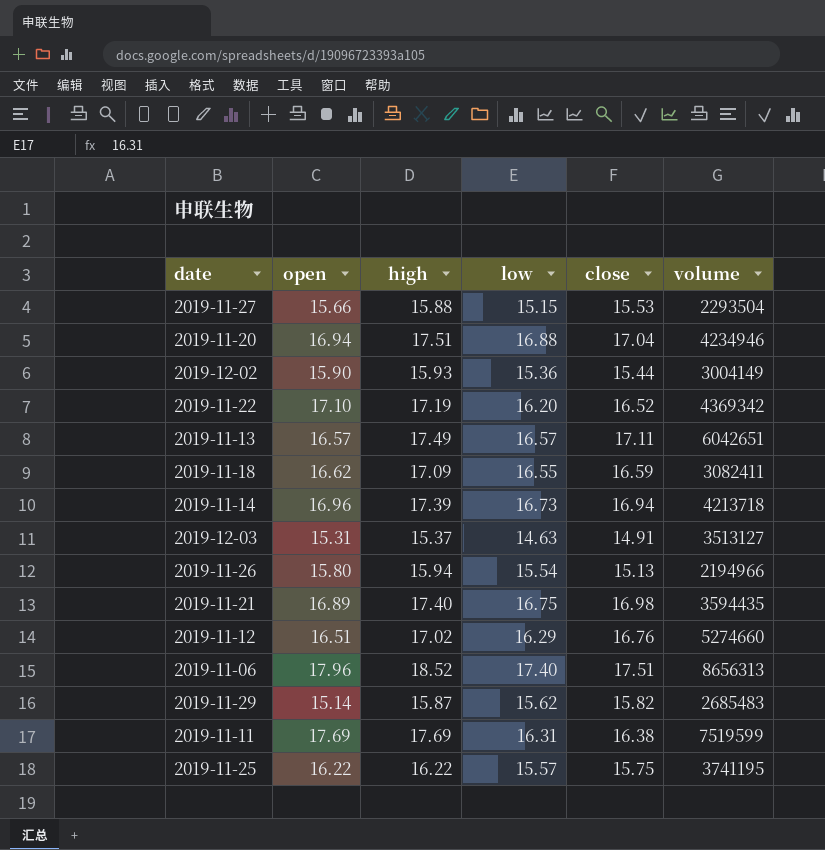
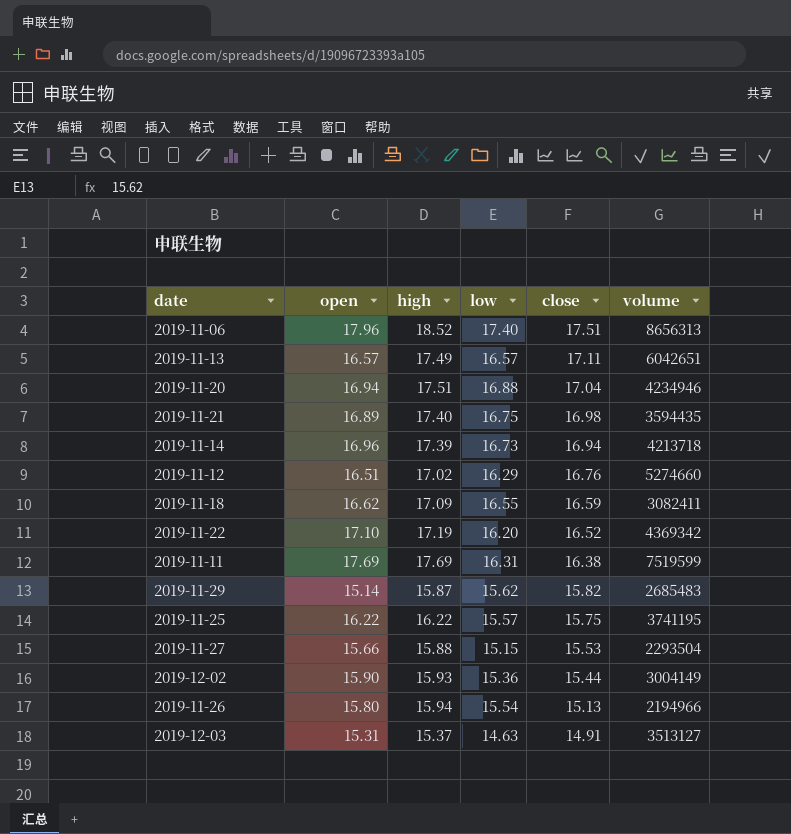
row order: none -> close descending

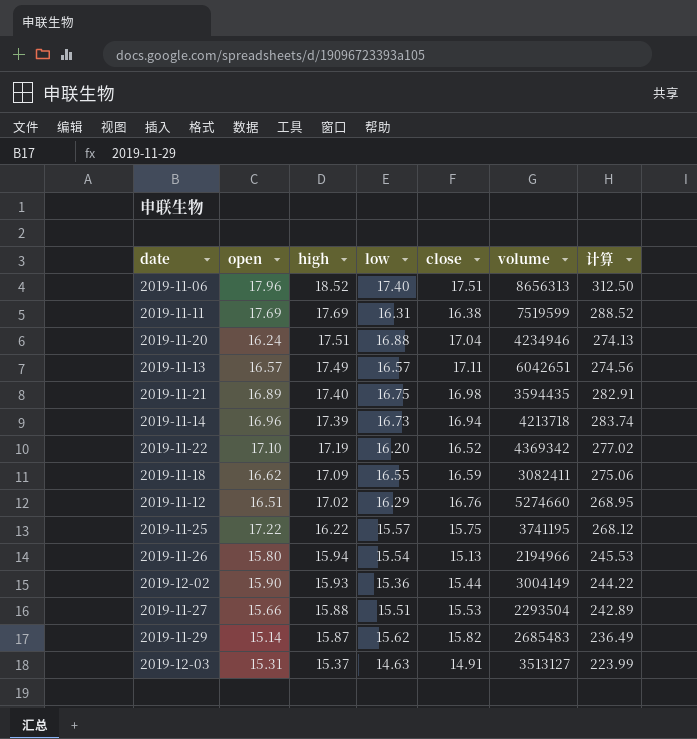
row order: close descending -> high descending
column 计算 | formula: none -> [open] * [low]
2019-11-20 | open: 16.94 -> 16.24
2019-11-25 | open: 16.22 -> 17.22
2019-11-27 | low: 15.15 -> 15.51

